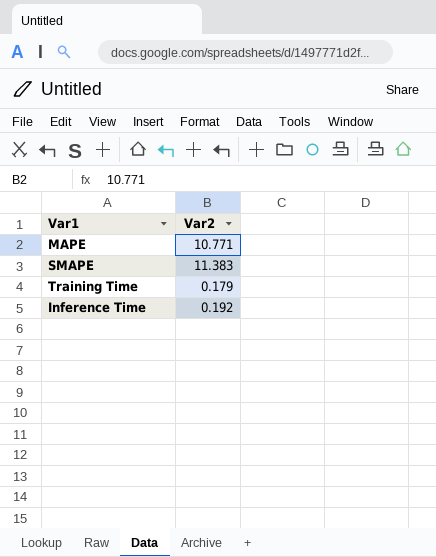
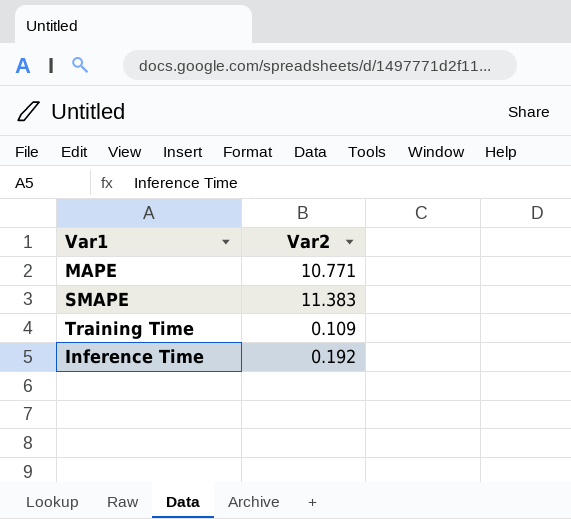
Training Time | Var2: 0.179 -> 0.109

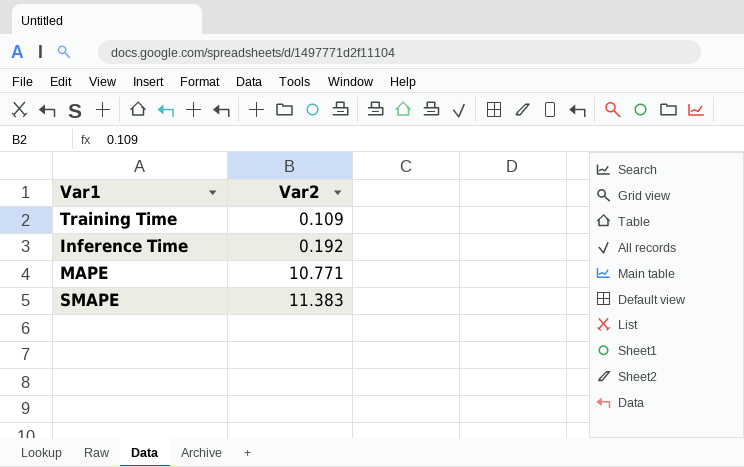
row order: none -> Var2 ascending

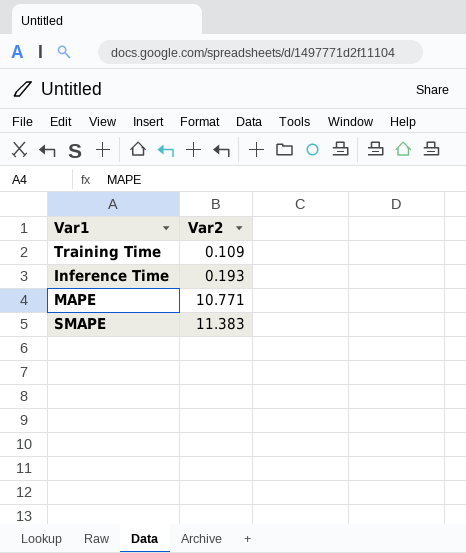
Inference Time | Var2: 0.192 -> 0.193

